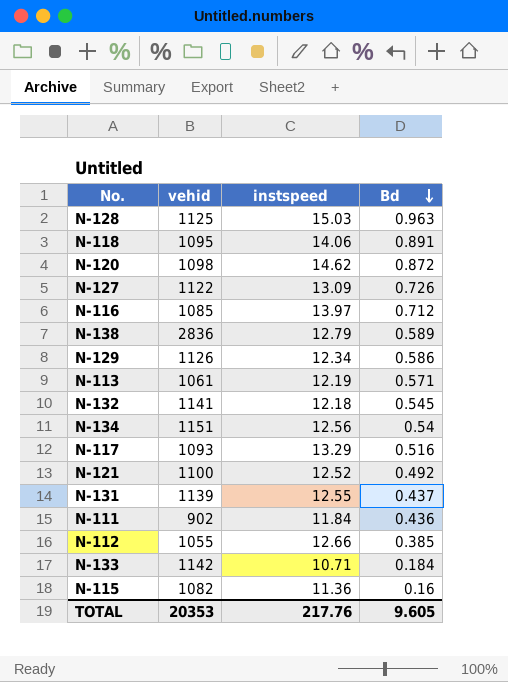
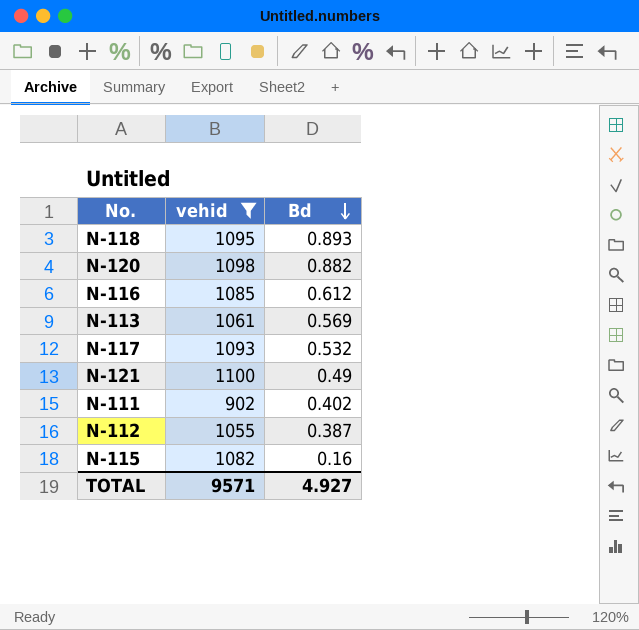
filter: none -> vehid <= 1100
column instspeed | position: 3 -> none
N-118 | Bd: 0.891 -> 0.893
N-120 | Bd: 0.872 -> 0.882
N-116 | Bd: 0.712 -> 0.612
N-113 | Bd: 0.571 -> 0.569
N-117 | Bd: 0.516 -> 0.532
N-121 | Bd: 0.492 -> 0.49
N-111 | Bd: 0.436 -> 0.402
N-112 | Bd: 0.385 -> 0.387
TOTAL | vehid: 20353 -> 9571
TOTAL | Bd: 9.605 -> 4.927

